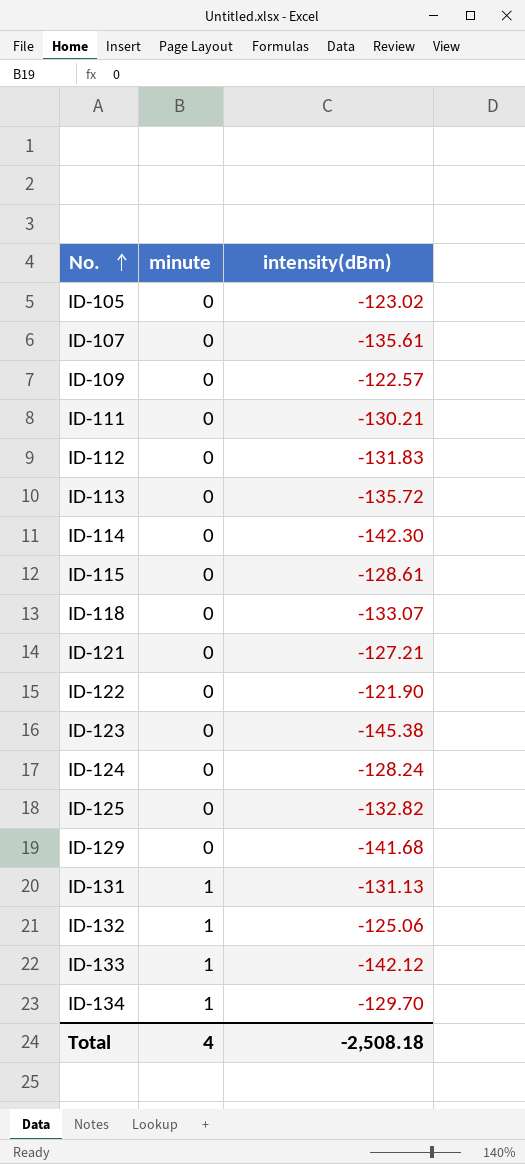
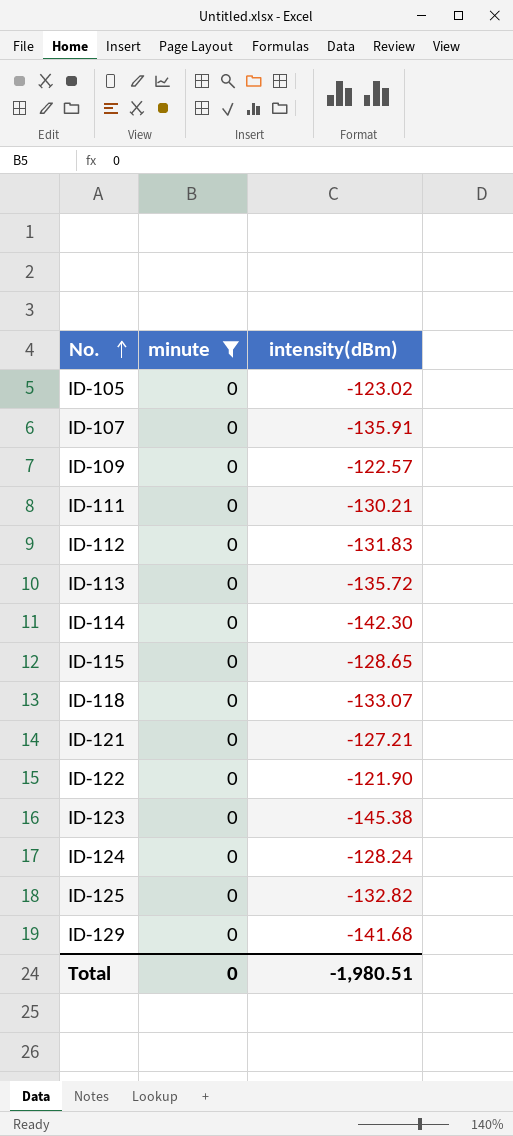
filter: none -> minute = 0
ID-107 | intensity(dBm): -135.61 -> -135.91
ID-115 | intensity(dBm): -128.61 -> -128.65
Total | minute: 4 -> 0
Total | intensity(dBm): -2,508.18 -> -1,980.51

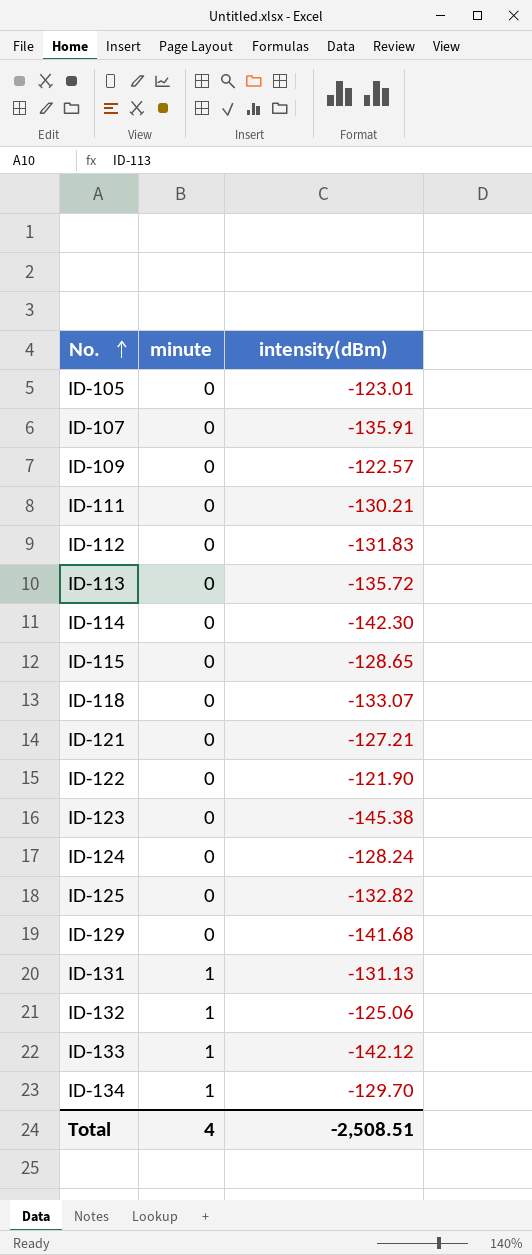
filter: minute = 0 -> none
ID-105 | intensity(dBm): -123.02 -> -123.01
Total | minute: 0 -> 4
Total | intensity(dBm): -1,980.51 -> -2,508.51

